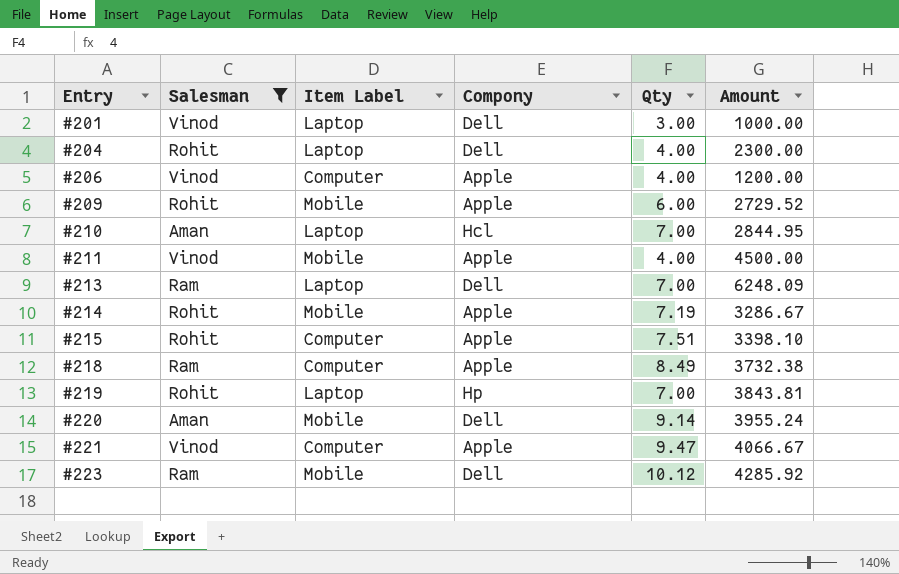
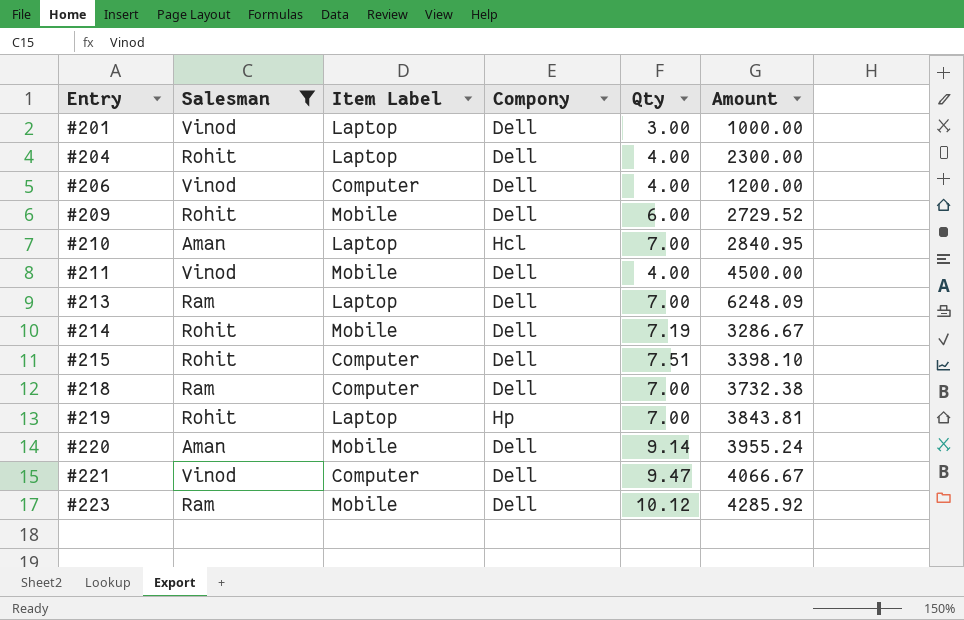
#206 | Compony: Apple -> Dell
#209 | Compony: Apple -> Dell
#210 | Amount: 2844.95 -> 2840.95
#211 | Compony: Apple -> Dell
#214 | Compony: Apple -> Dell
#215 | Compony: Apple -> Dell
#218 | Compony: Apple -> Dell
#218 | Qty: 8.49 -> 7.00
#221 | Compony: Apple -> Dell

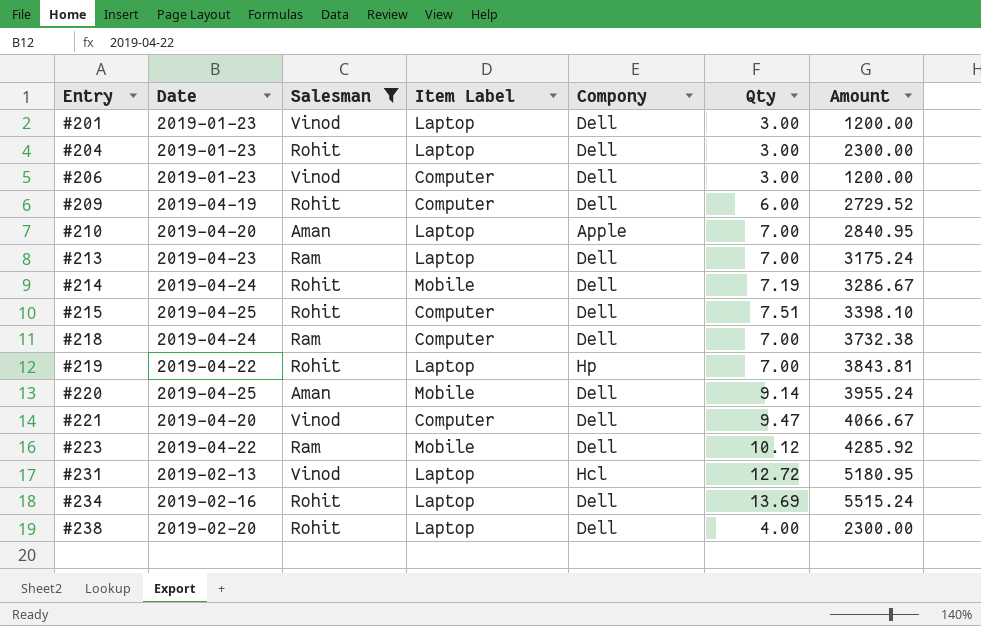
column Date | position: none -> 2
row #211: Vinod | Mobile | Dell | 4.00 | 4500.00 -> none
#201 | Amount: 1000.00 -> 1200.00
#204 | Qty: 4.00 -> 3.00
#206 | Qty: 4.00 -> 3.00
#209 | Item Label: Mobile -> Computer
#210 | Compony: Hcl -> Apple
#213 | Amount: 6248.09 -> 3175.24
row #231: none -> 2019-02-13 | Vinod | Laptop | Hcl | 12.72 | 5180.95
row #234: none -> 2019-02-16 | Rohit | Laptop | Dell | 13.69 | 5515.24
row #238: none -> 2019-02-20 | Rohit | Laptop | Dell | 4.00 | 2300.00

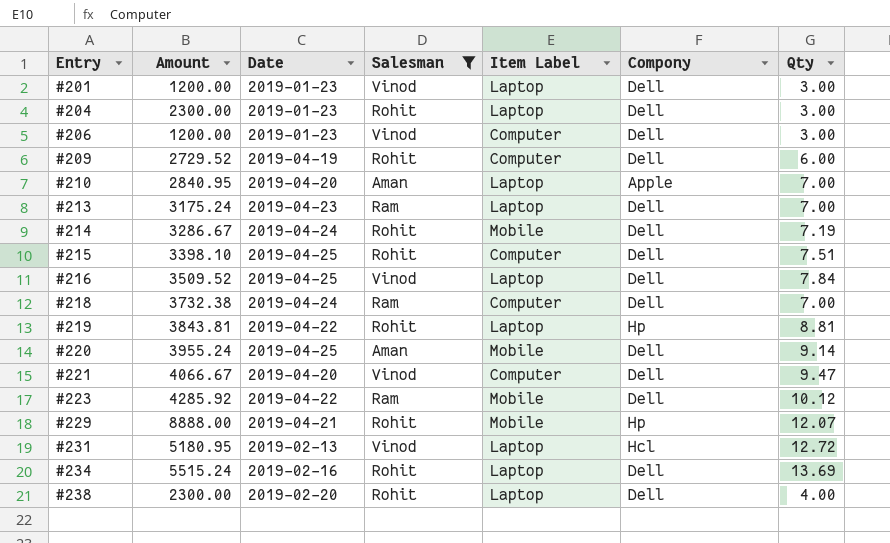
column Amount | position: 7 -> 2
row #216: none -> 3509.52 | 2019-04-25 | Vinod | Laptop | Dell | 7.84
#219 | Qty: 7.00 -> 8.81
row #229: none -> 8888.00 | 2019-04-21 | Rohit | Mobile | Hp | 12.07

